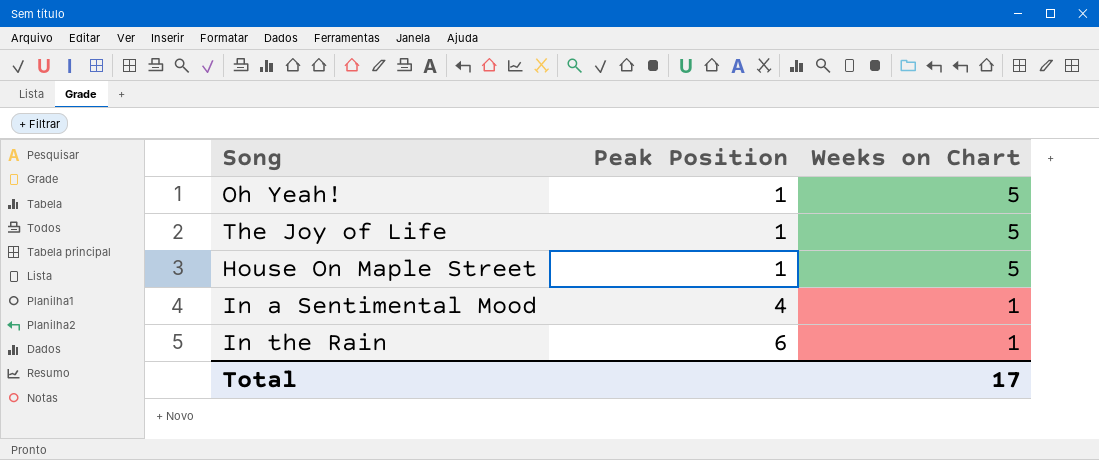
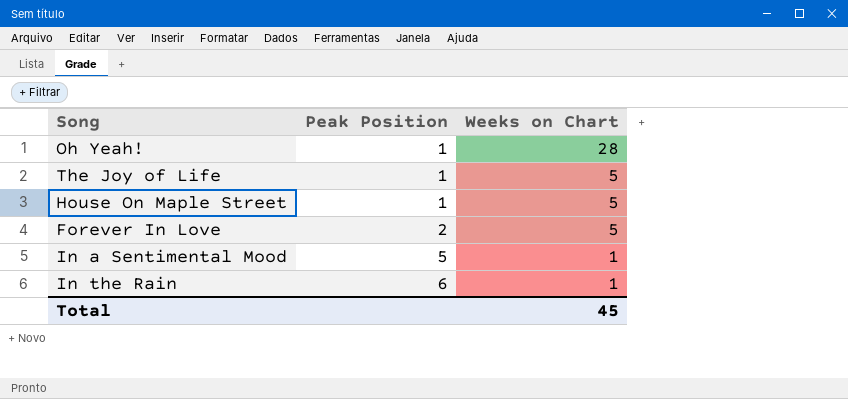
Oh Yeah! | Weeks on Chart: 5 -> 28
row Forever In Love: none -> 2 | 5
In a Sentimental Mood | Peak Position: 4 -> 5
Total | Weeks on Chart: 17 -> 45

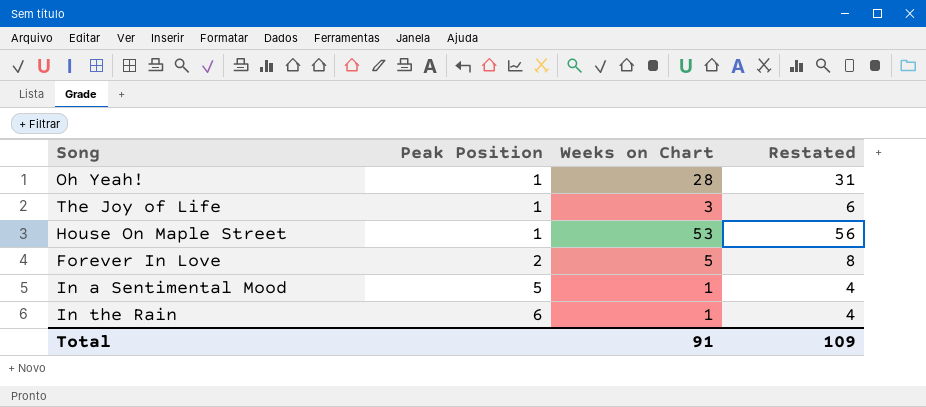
column Restated | formula: none -> [Weeks on Chart] + 3
The Joy of Life | Weeks on Chart: 5 -> 3
House On Maple Street | Weeks on Chart: 5 -> 53
Total | Weeks on Chart: 45 -> 91

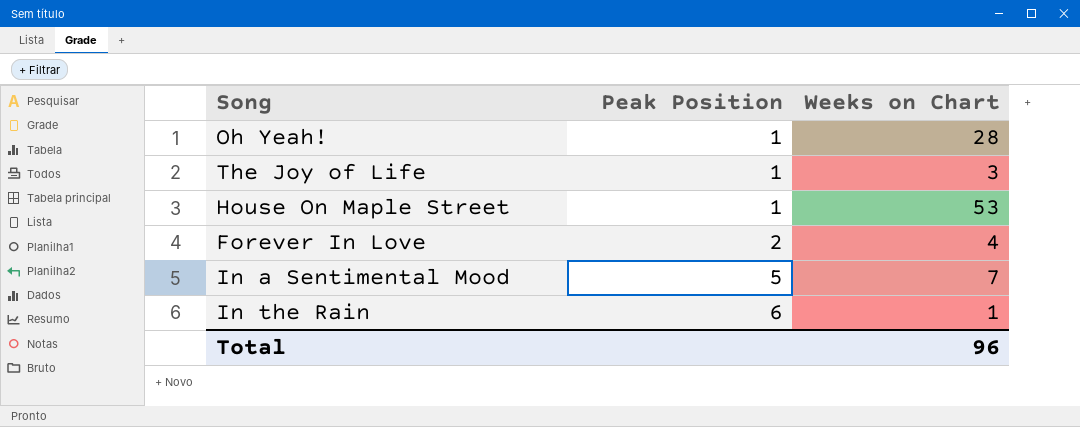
column Restated | formula: [Weeks on Chart] + 3 -> none
Forever In Love | Weeks on Chart: 5 -> 4
In a Sentimental Mood | Weeks on Chart: 1 -> 7
Total | Weeks on Chart: 91 -> 96

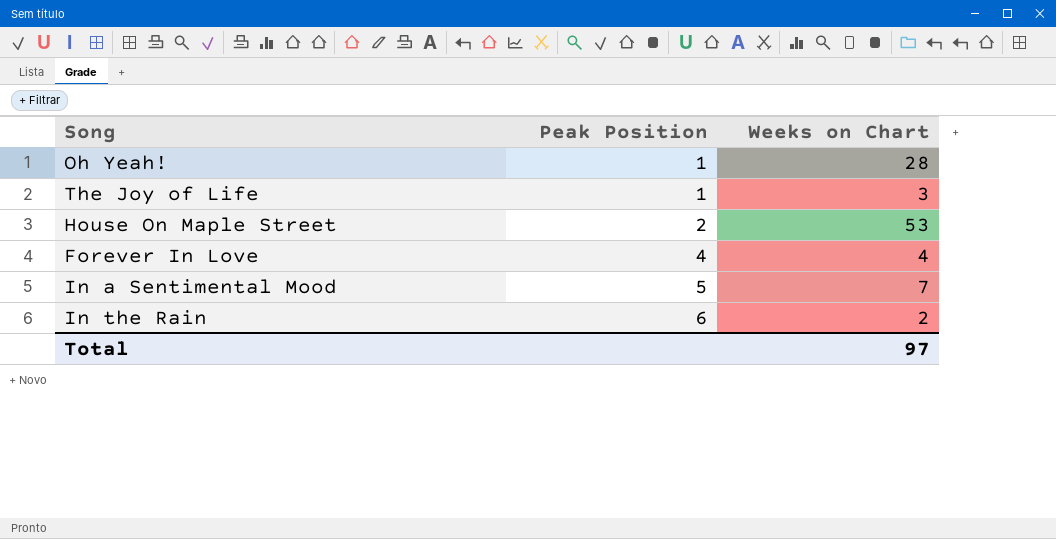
House On Maple Street | Peak Position: 1 -> 2
Forever In Love | Peak Position: 2 -> 4
In the Rain | Weeks on Chart: 1 -> 2
Total | Weeks on Chart: 96 -> 97

